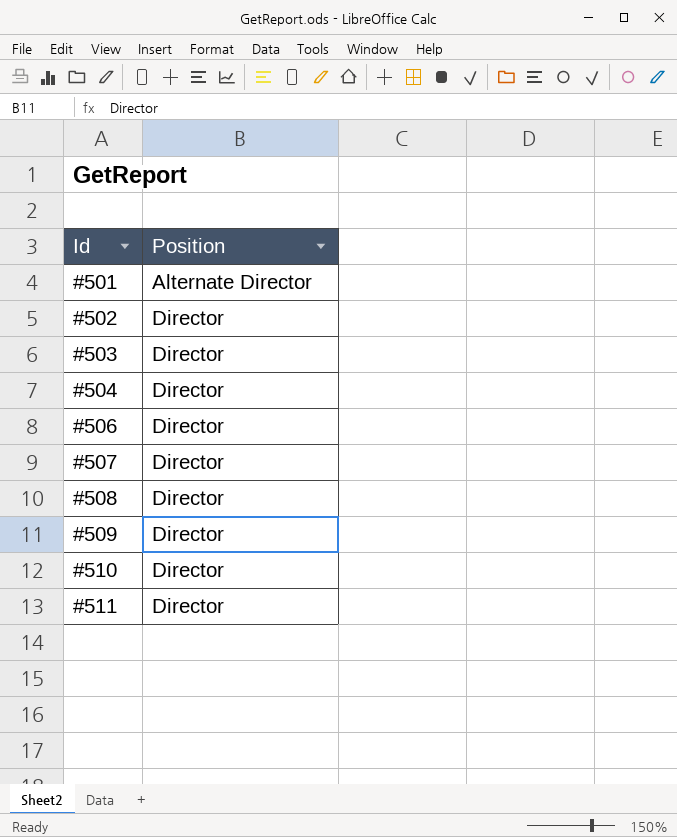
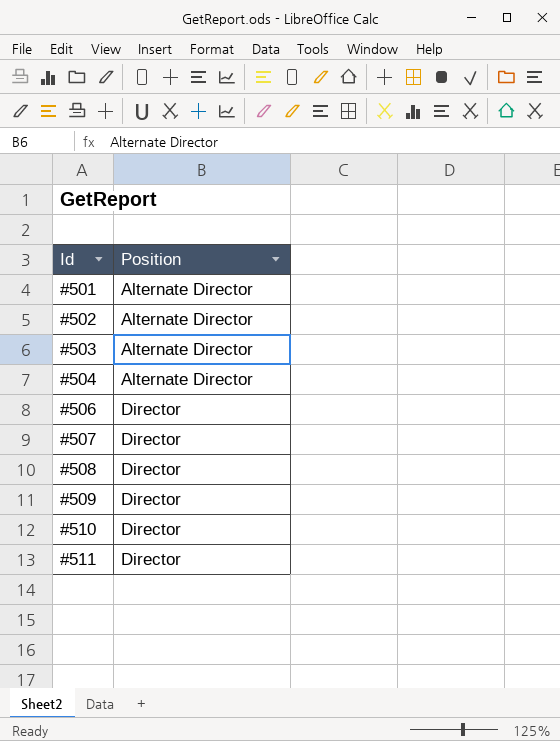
#502 | Position: Director -> Alternate Director
#503 | Position: Director -> Alternate Director
#504 | Position: Director -> Alternate Director

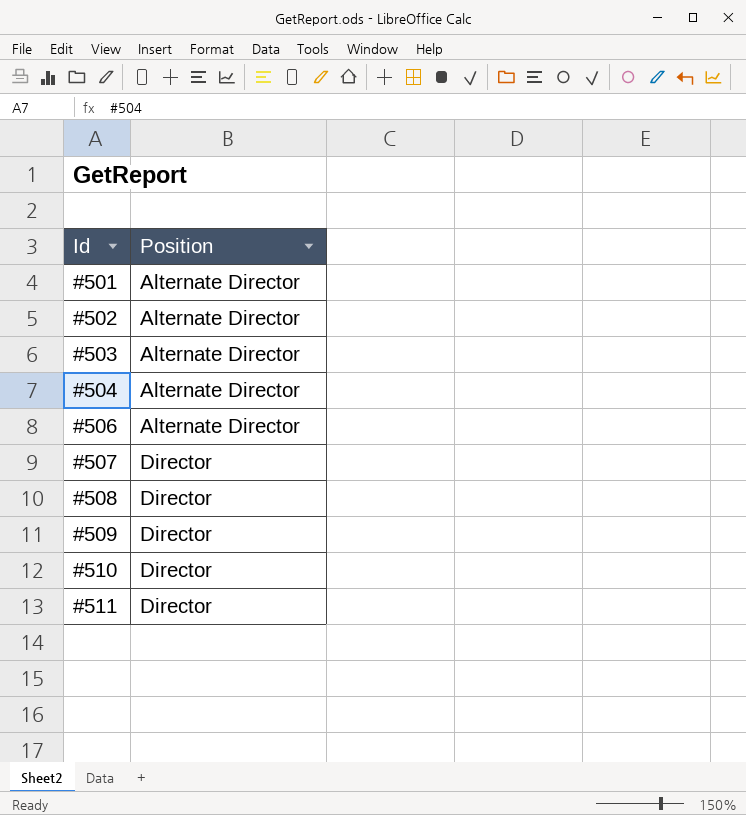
#506 | Position: Director -> Alternate Director

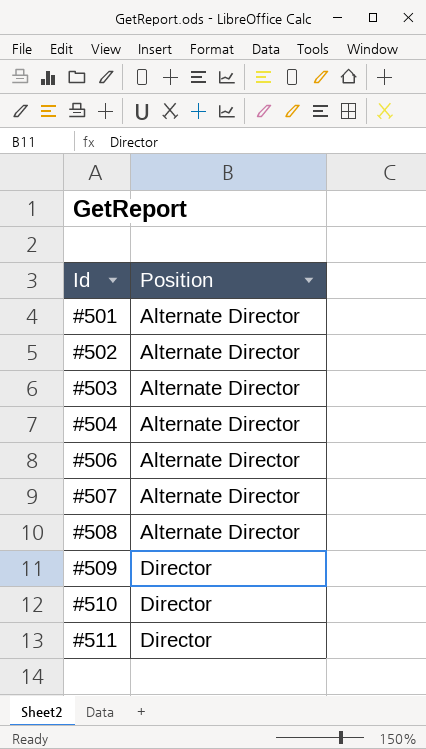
#507 | Position: Director -> Alternate Director
#508 | Position: Director -> Alternate Director

